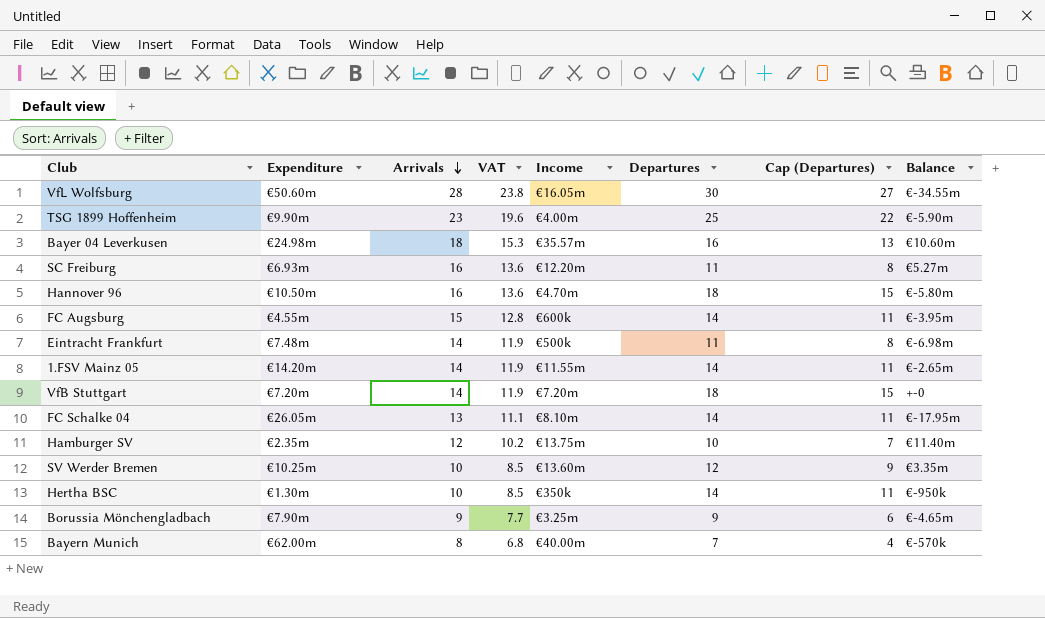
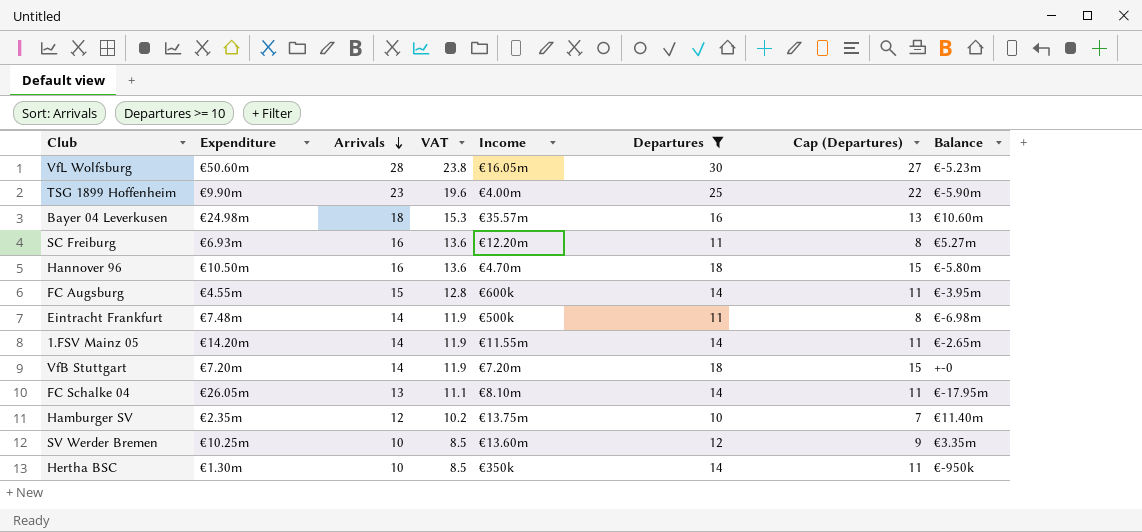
filter: none -> Departures >= 10
VfL Wolfsburg | Balance: €-34.55m -> €-5.23m

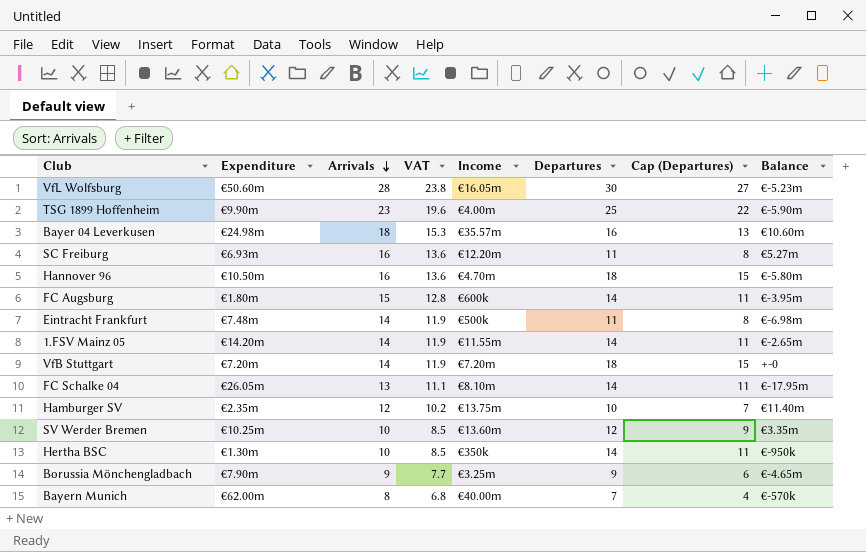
filter: Departures >= 10 -> none
FC Augsburg | Expenditure: €4.55m -> €1.80m

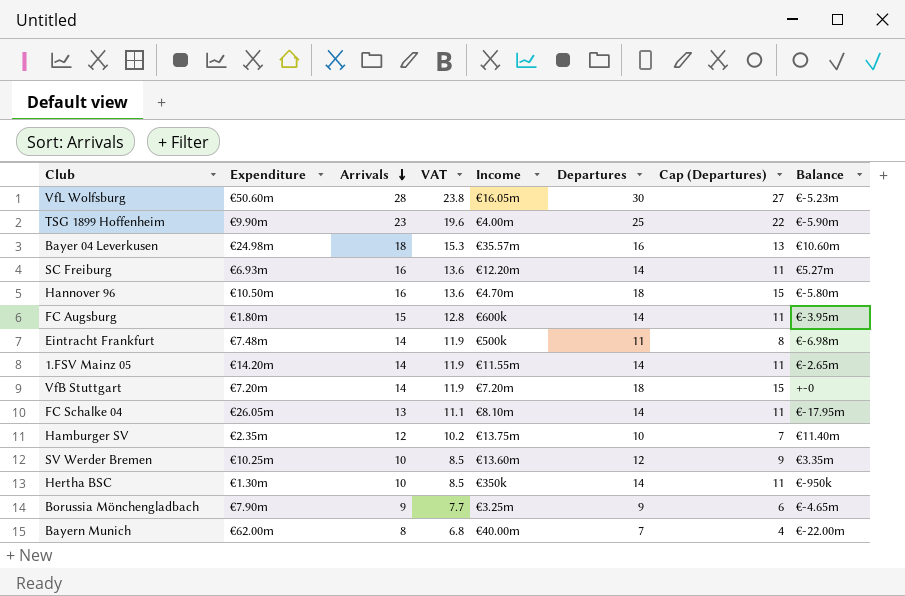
SC Freiburg | Departures: 11 -> 14
SC Freiburg | Cap (Departures): 8 -> 11
Bayern Munich | Balance: €-570k -> €-22.00m

